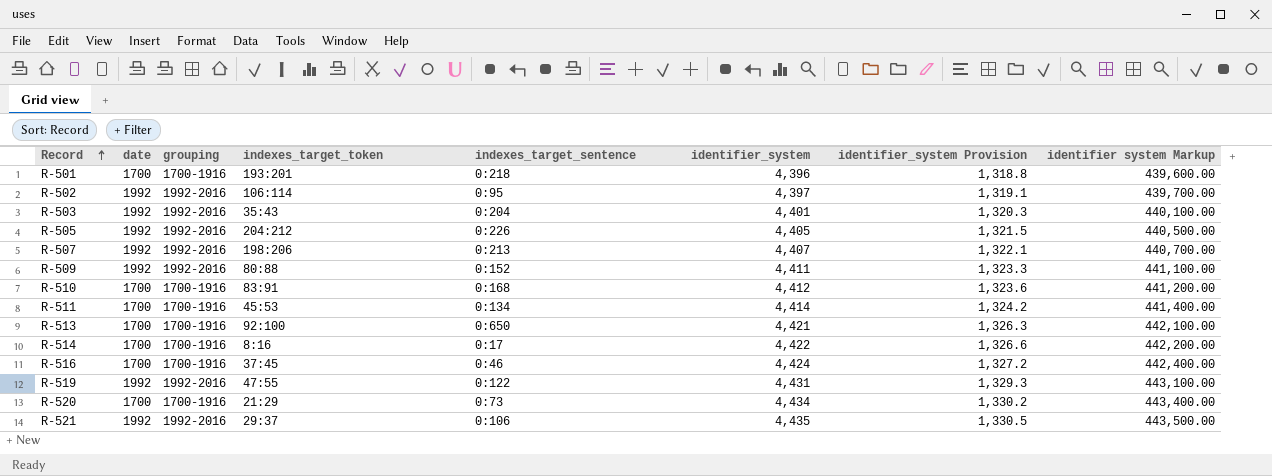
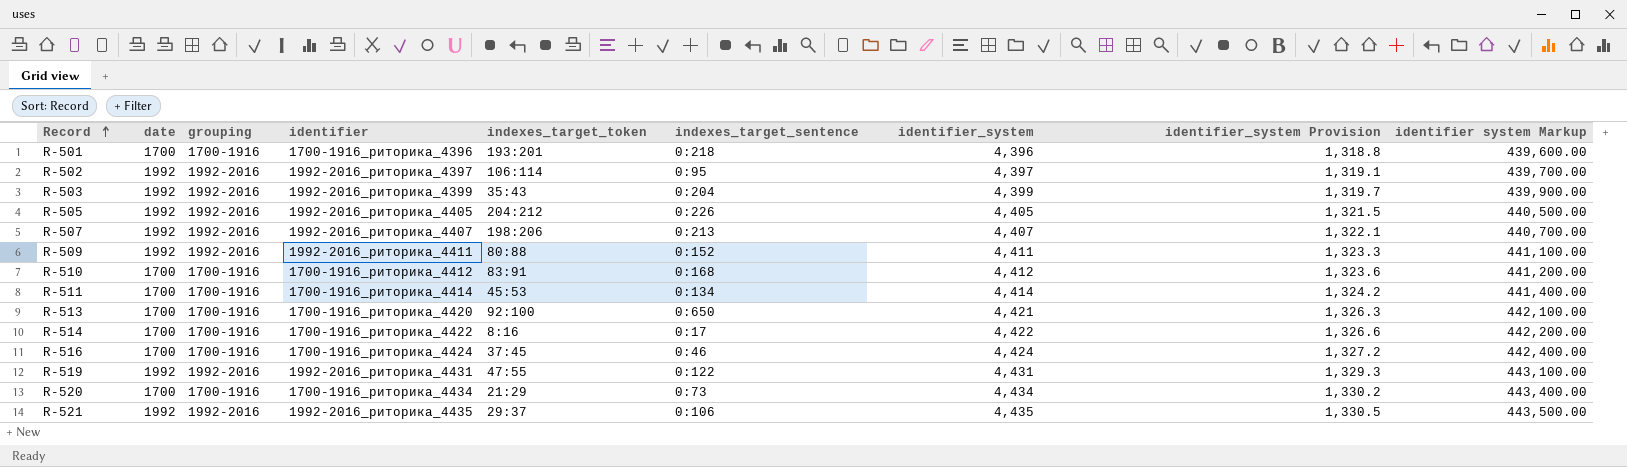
column identifier | position: none -> 4
R-503 | identifier_system: 4,401 -> 4,399
R-503 | identifier_system Provision: 1,320.3 -> 1,319.7
R-503 | identifier system Markup: 440,100.00 -> 439,900.00

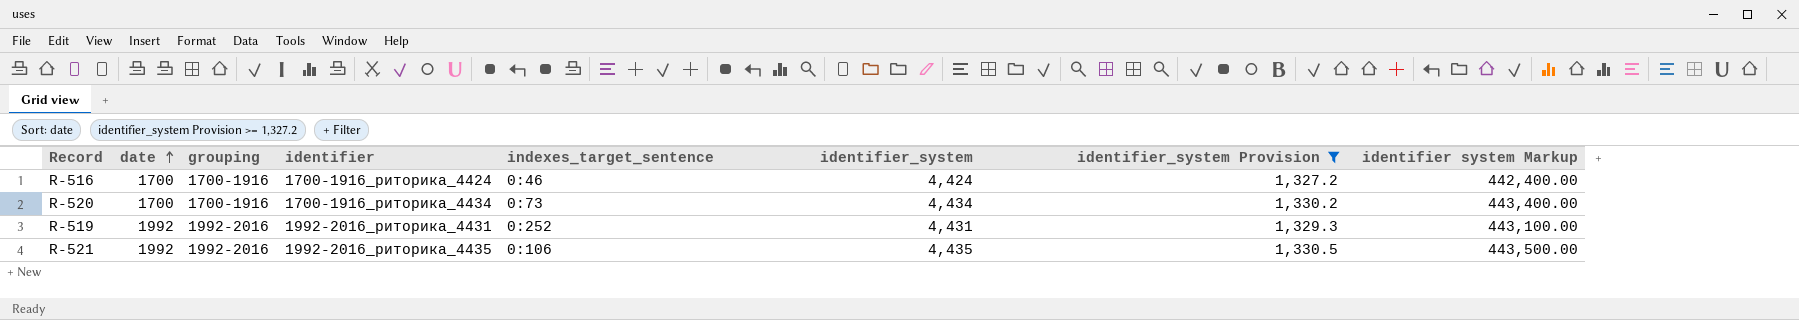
filter: none -> identifier_system Provision >= 1,327.2
row order: Record ascending -> date ascending
column indexes_target_token | position: 5 -> none
R-519 | indexes_target_sentence: 0:122 -> 0:252

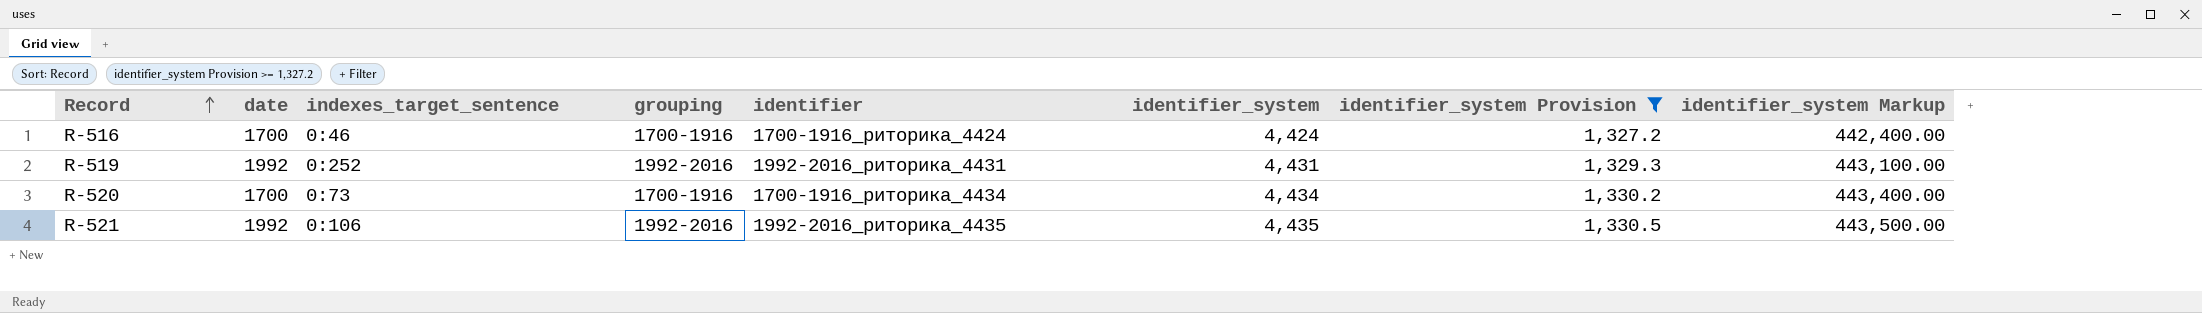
row order: date ascending -> Record ascending
column indexes_target_sentence | position: 5 -> 3
column name: identifier system Markup -> identifier_system Markup

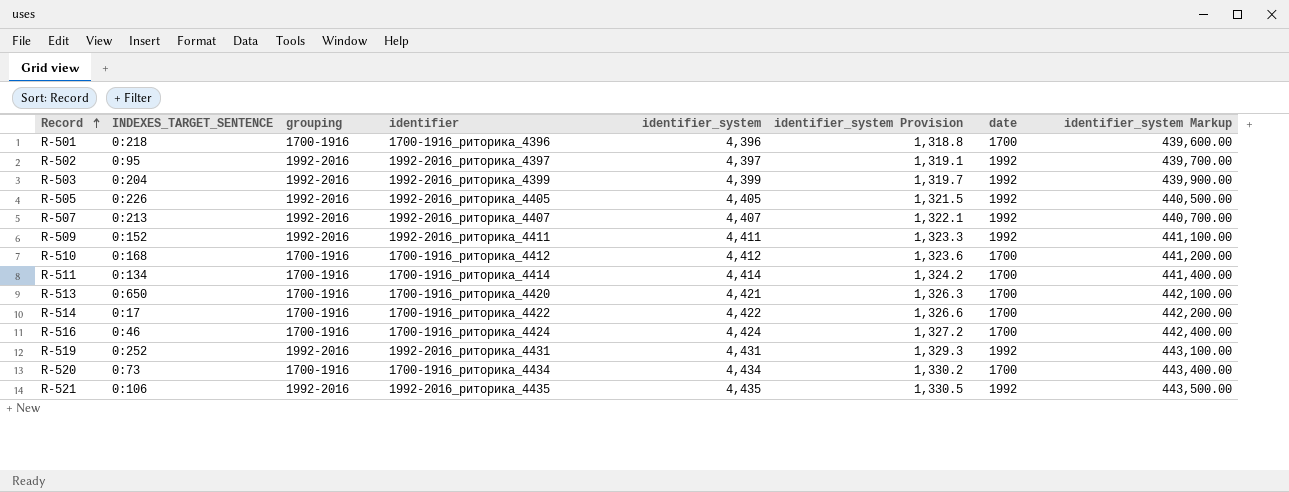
filter: identifier_system Provision >= 1,327.2 -> none
column name: indexes_target_sentence -> INDEXES_TARGET_SENTENCE
column date | position: 2 -> 7

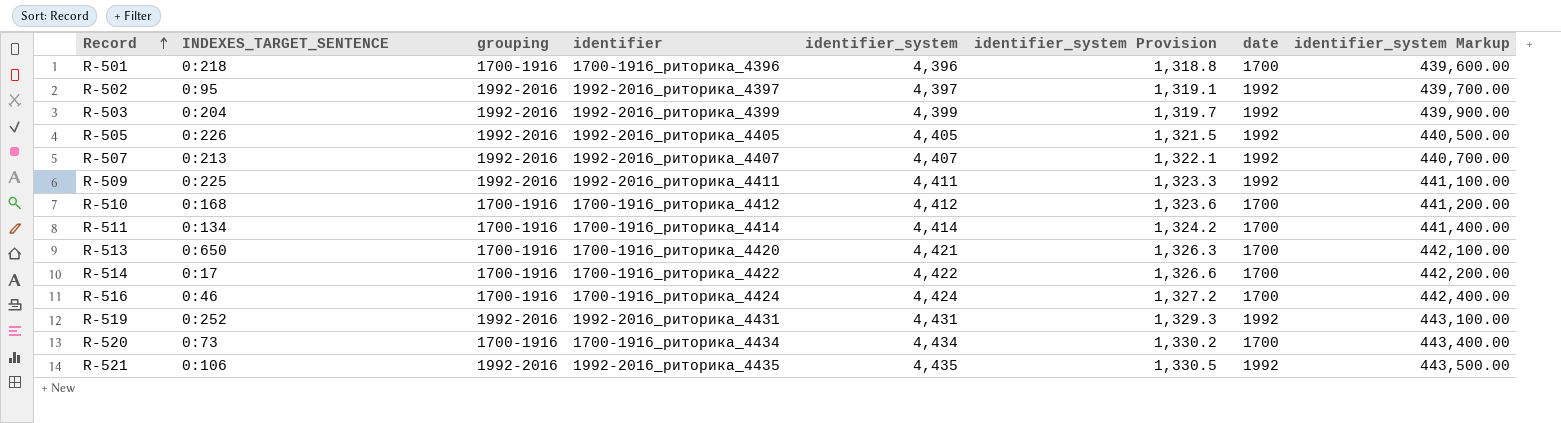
R-509 | INDEXES_TARGET_SENTENCE: 0:152 -> 0:225

